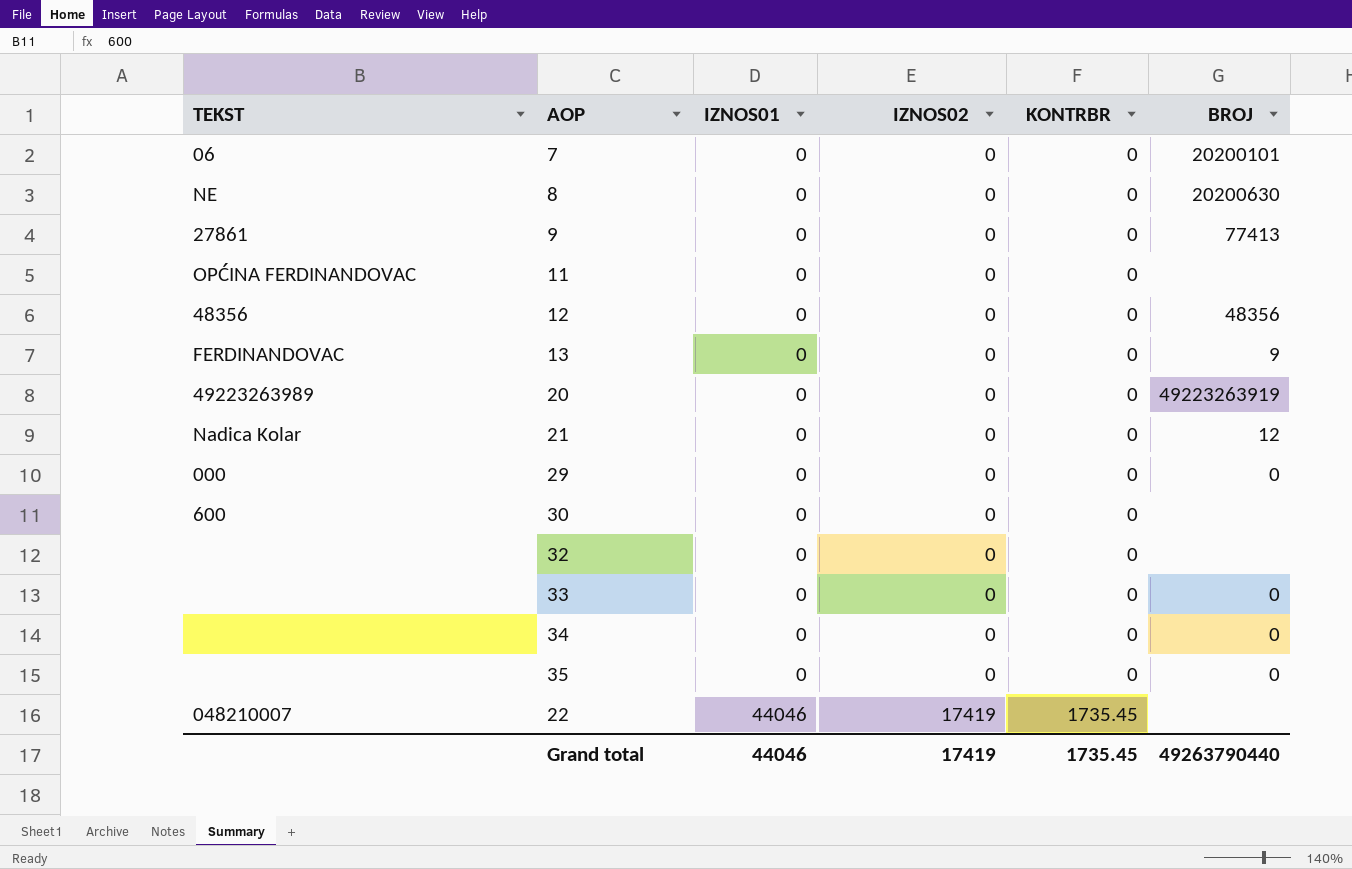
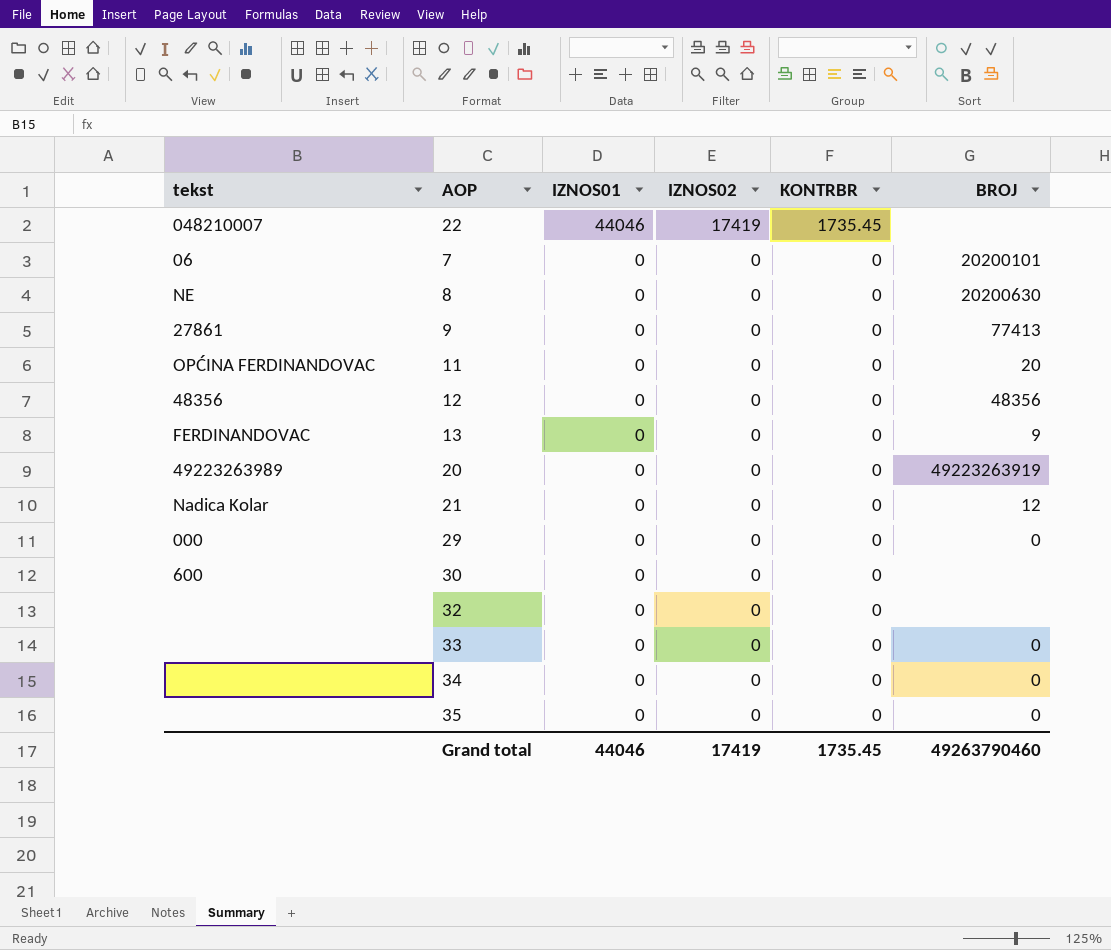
row order: IZNOS01 ascending -> IZNOS01 descending
column name: TEKST -> tekst
11 | BROJ: none -> 20
Grand total | BROJ: 49263790440 -> 49263790460

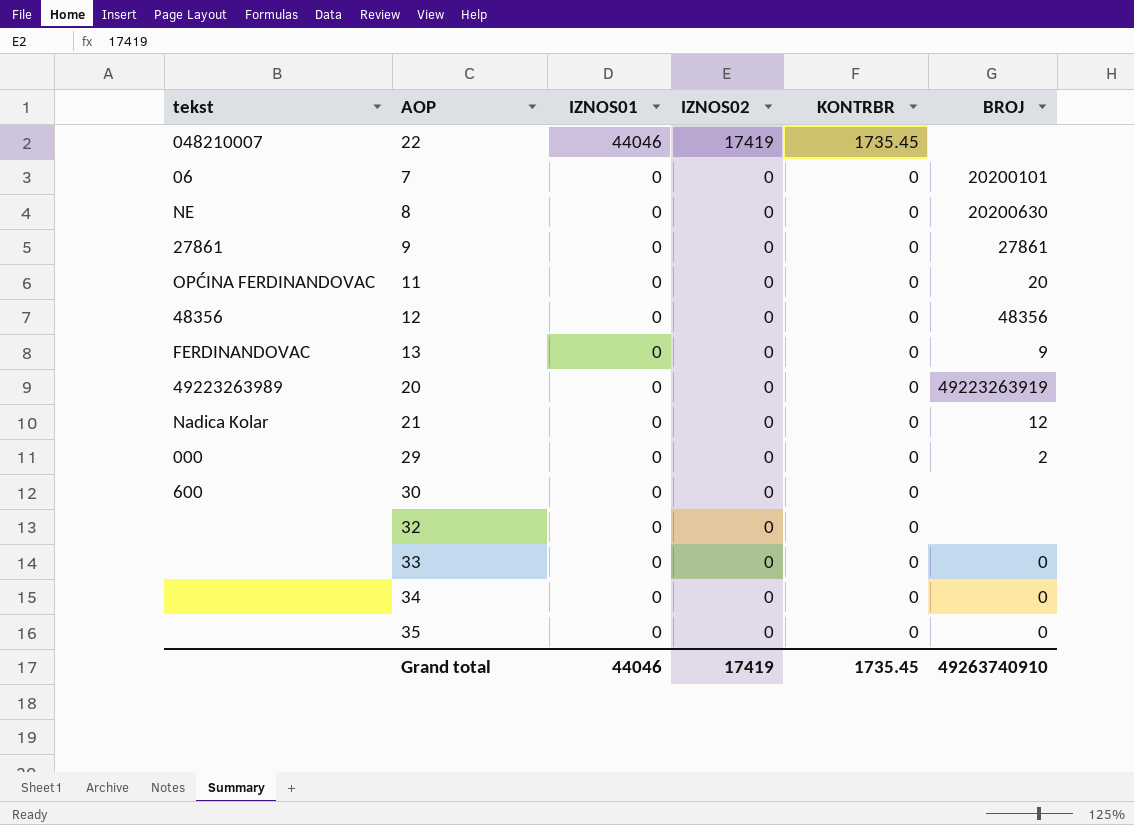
9 | BROJ: 77413 -> 27861
29 | BROJ: 0 -> 2
Grand total | BROJ: 49263790460 -> 49263740910

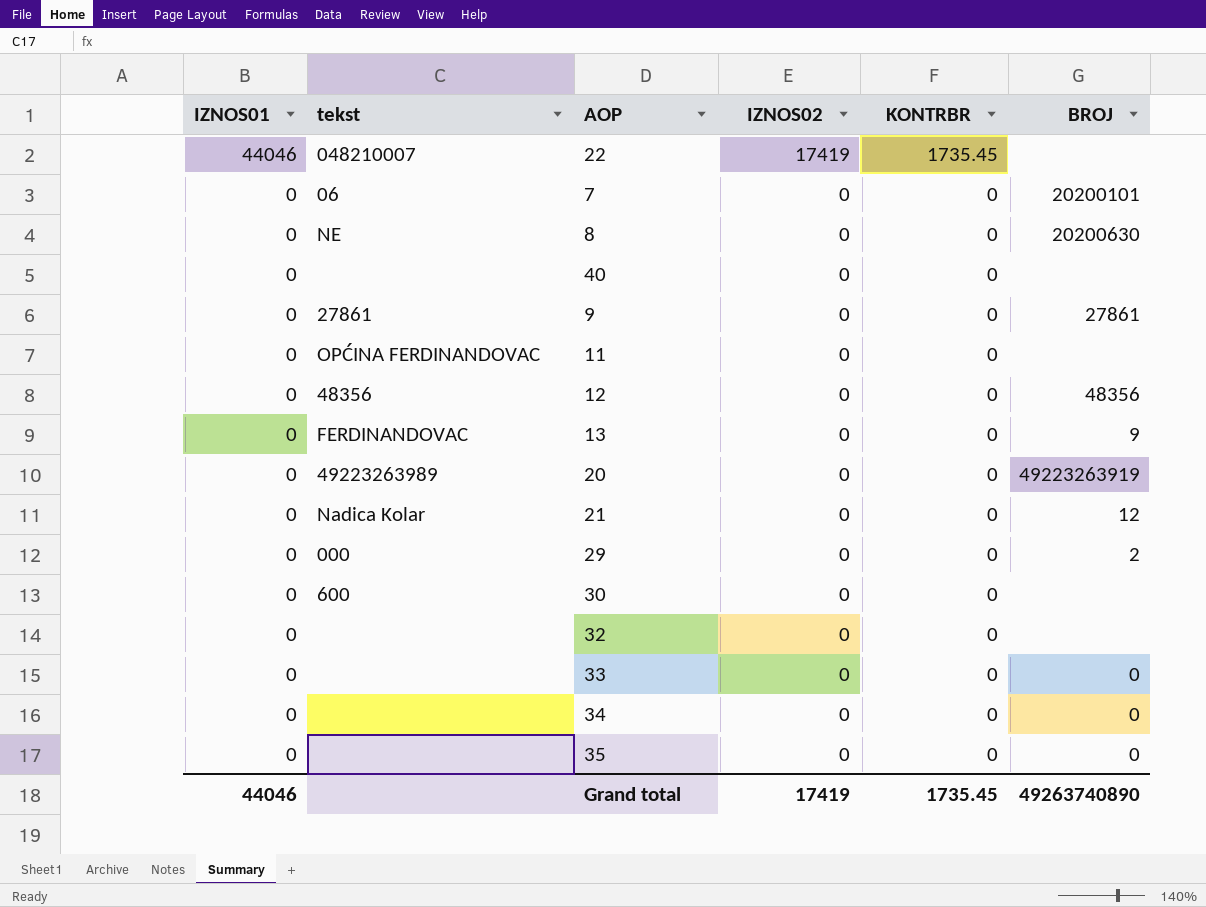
column IZNOS01 | position: 3 -> 1
row 40: none -> 0 | none | 0 | 0 | none
11 | BROJ: 20 -> none
Grand total | BROJ: 49263740910 -> 49263740890

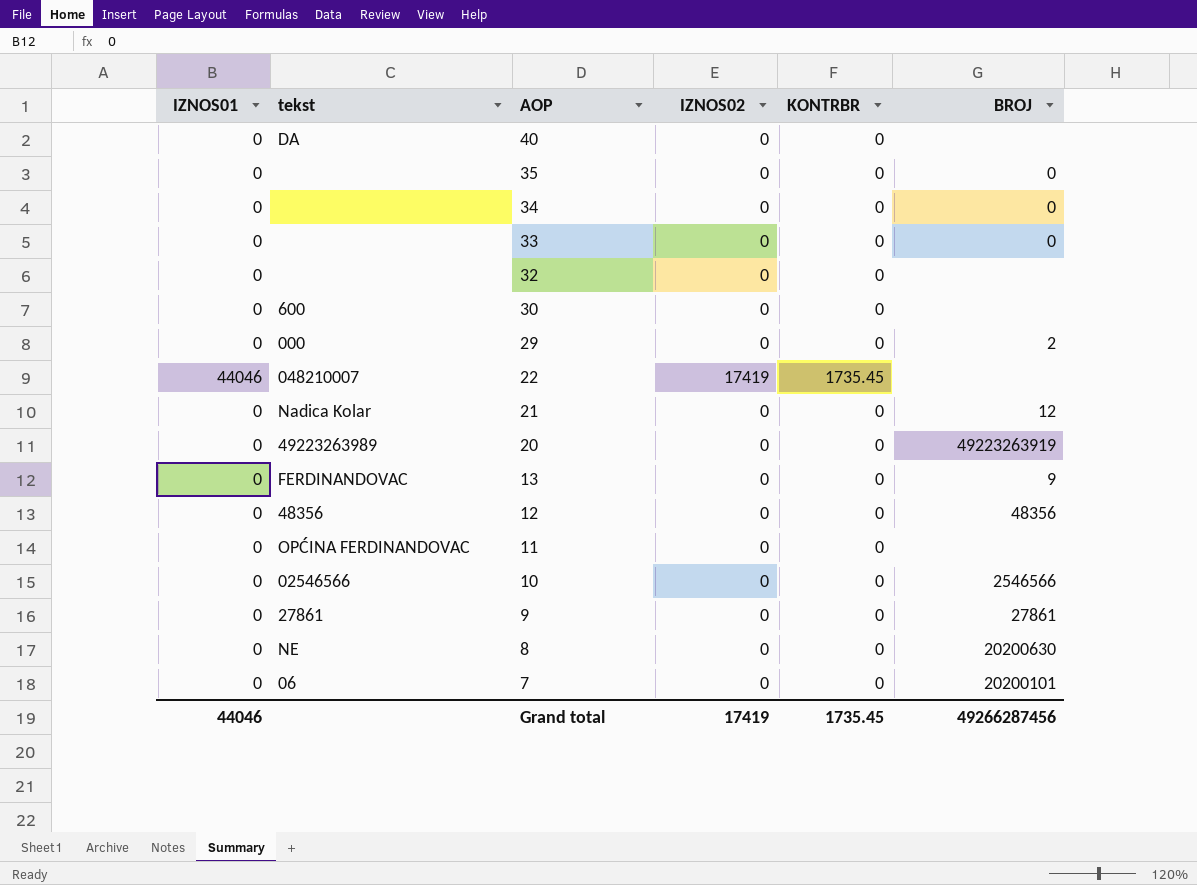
row order: IZNOS01 descending -> AOP descending
40 | tekst: none -> DA
row 10: none -> 0 | 02546566 | 0 | 0 | 2546566
Grand total | BROJ: 49263740890 -> 49266287456

